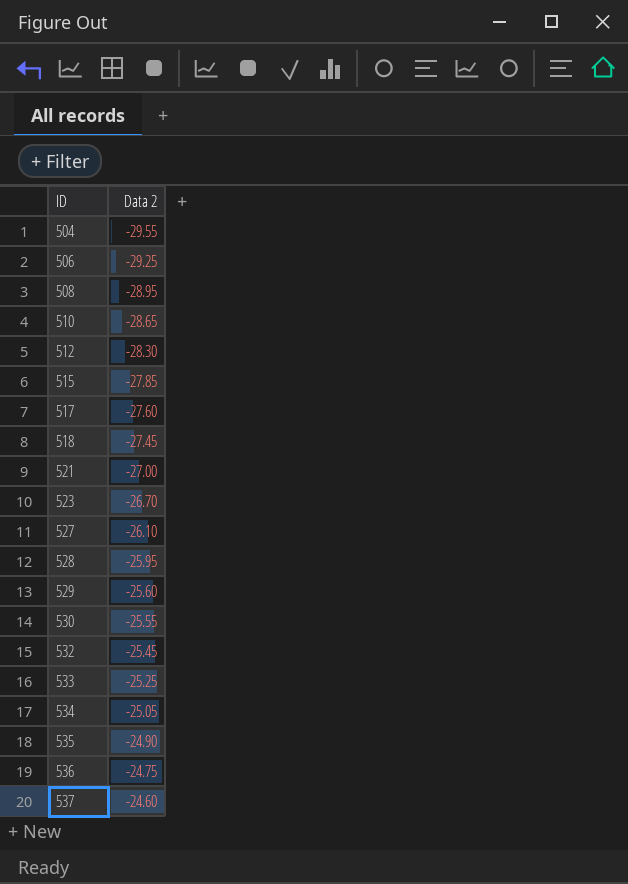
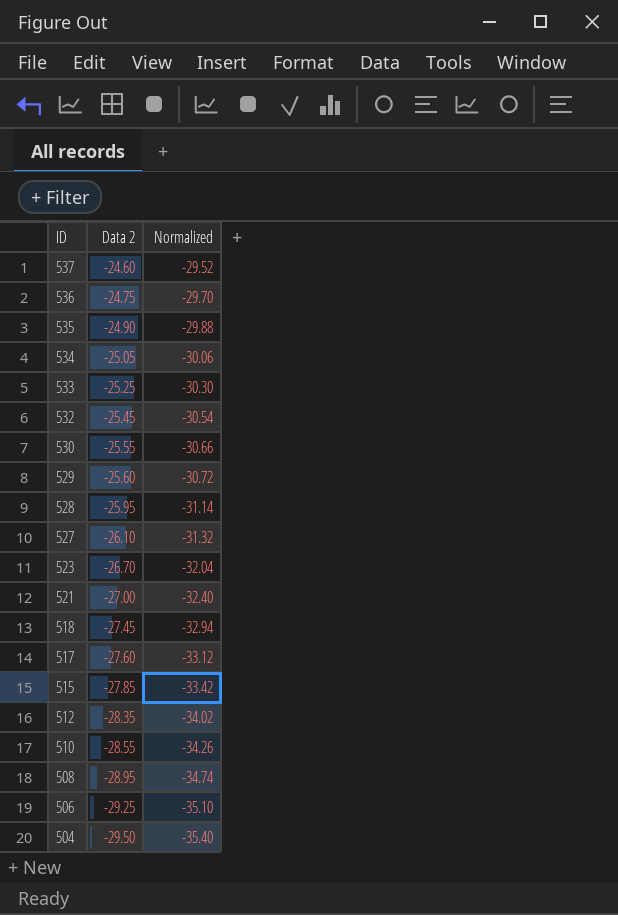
row order: ID ascending -> ID descending
column Normalized | formula: none -> [Data 2] * 1.2
512 | Data 2: -28.30 -> -28.35
510 | Data 2: -28.65 -> -28.55
504 | Data 2: -29.55 -> -29.50

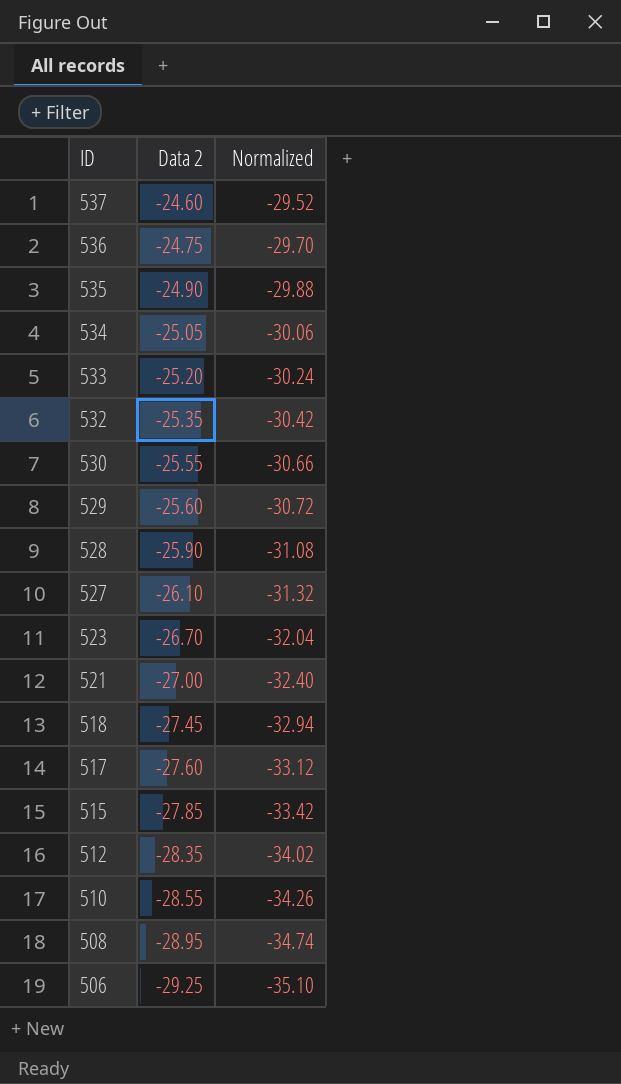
row 504: -29.50 | -35.40 -> none
533 | Data 2: -25.25 -> -25.20
533 | Normalized: -30.30 -> -30.24
532 | Data 2: -25.45 -> -25.35
532 | Normalized: -30.54 -> -30.42
528 | Data 2: -25.95 -> -25.90
528 | Normalized: -31.14 -> -31.08

